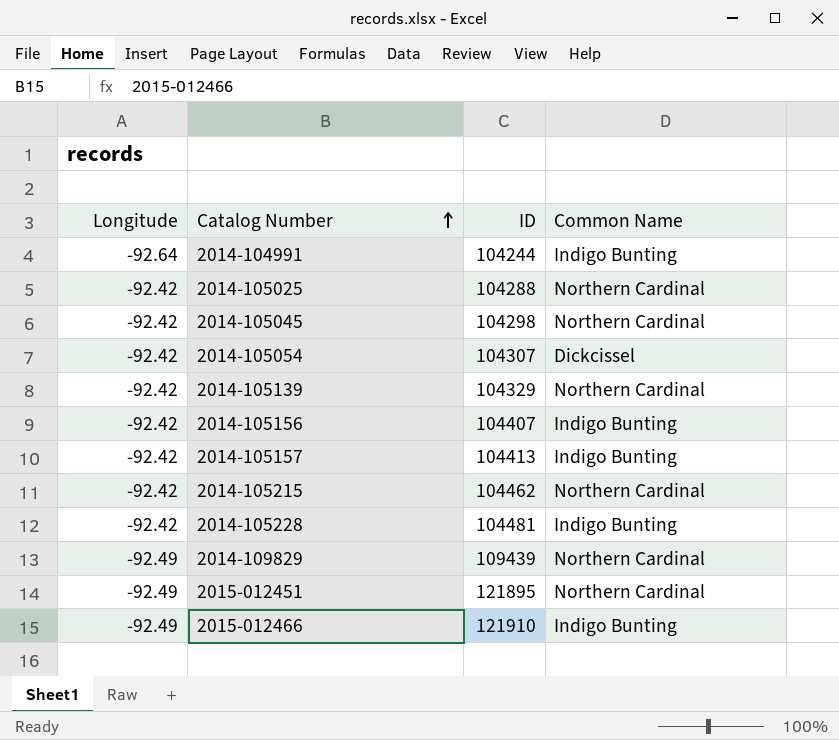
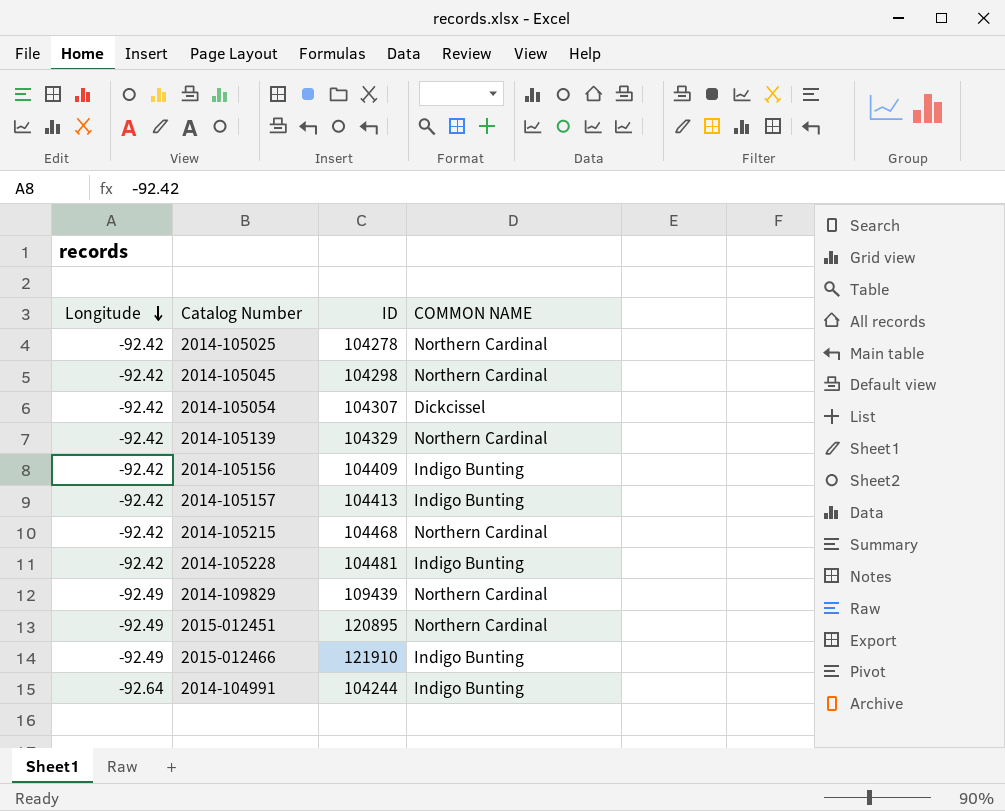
row order: Catalog Number ascending -> Longitude descending
column name: Common Name -> COMMON NAME
2014-105025 | ID: 104288 -> 104278
2014-105156 | ID: 104407 -> 104409
2014-105215 | ID: 104462 -> 104468
2015-012451 | ID: 121895 -> 120895

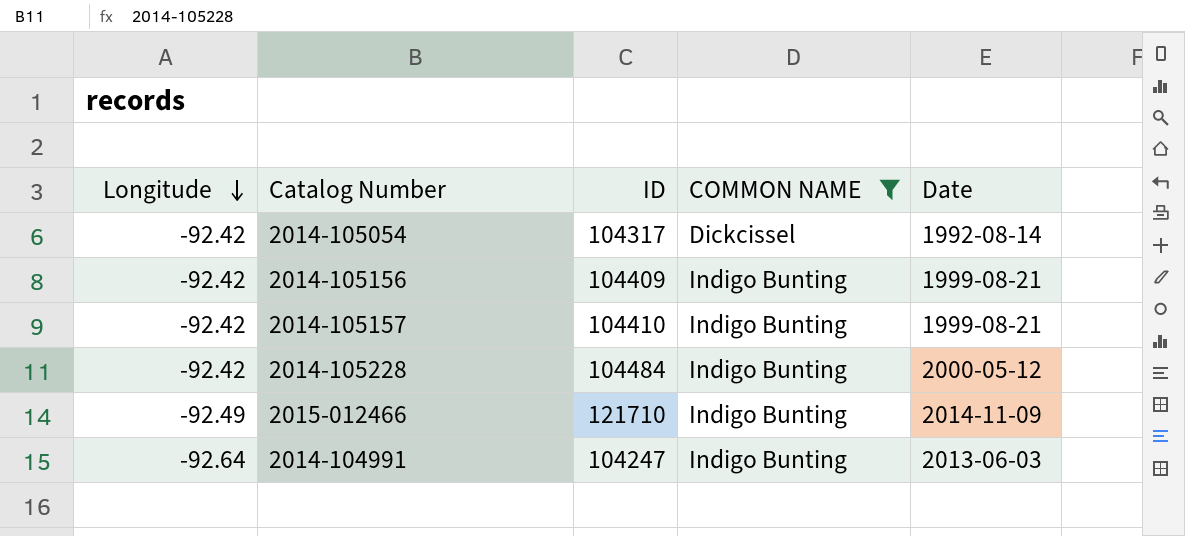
filter: none -> COMMON NAME != Northern Cardinal
column Date | position: none -> 5
2014-105054 | ID: 104307 -> 104317
2014-105157 | ID: 104413 -> 104410
2014-105228 | ID: 104481 -> 104484
2015-012466 | ID: 121910 -> 121710
2014-104991 | ID: 104244 -> 104247

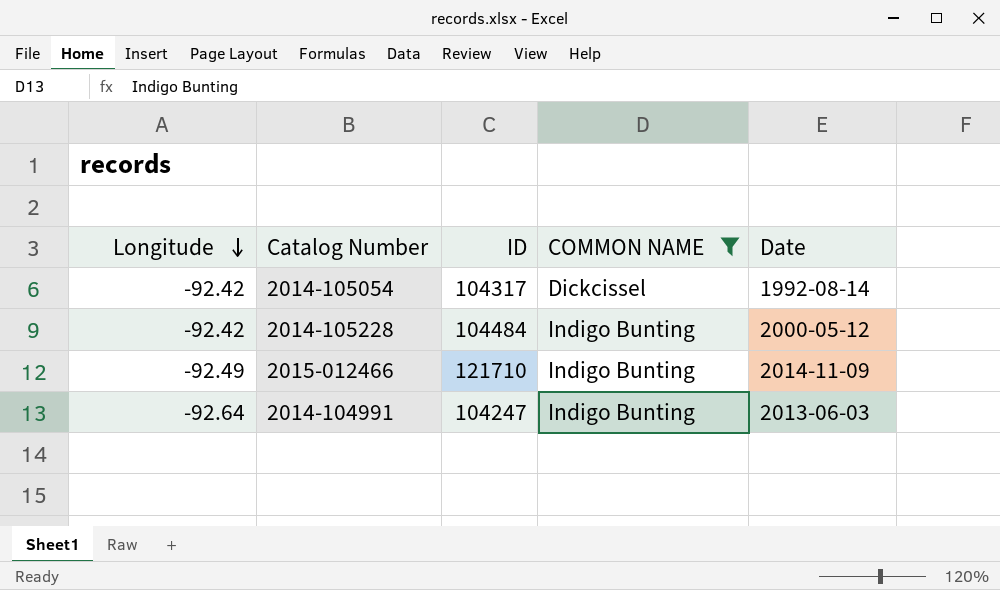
row 2014-105156: -92.42 | 104409 | Indigo Bunting | 1999-08-21 -> none
row 2014-105157: -92.42 | 104410 | Indigo Bunting | 1999-08-21 -> none

